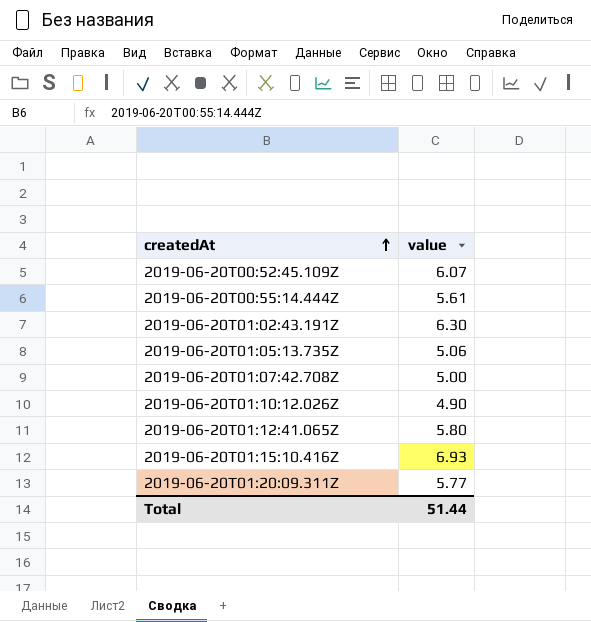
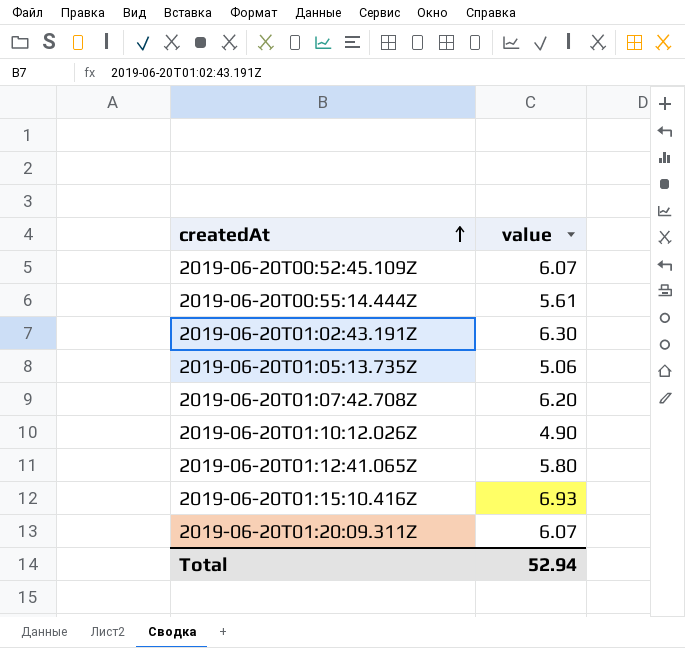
2019-06-20T01:07:42.708Z | value: 5.00 -> 6.20
2019-06-20T01:20:09.311Z | value: 5.77 -> 6.07
Total | value: 51.44 -> 52.94

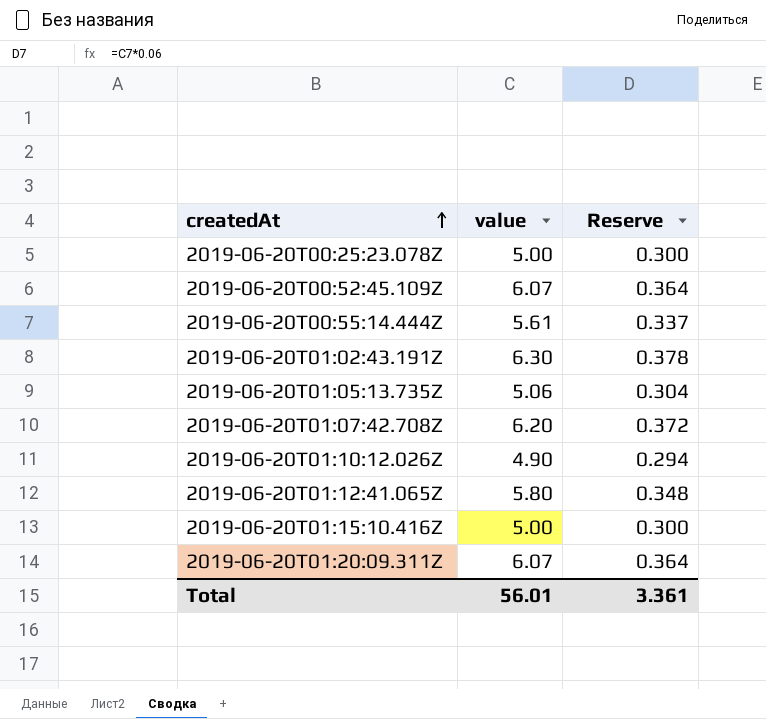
column Reserve | formula: none -> [value] * 0.06
row 2019-06-20T00:25:23.078Z: none -> 5.00 | 0.300
2019-06-20T01:15:10.416Z | value: 6.93 -> 5.00
Total | value: 52.94 -> 56.01

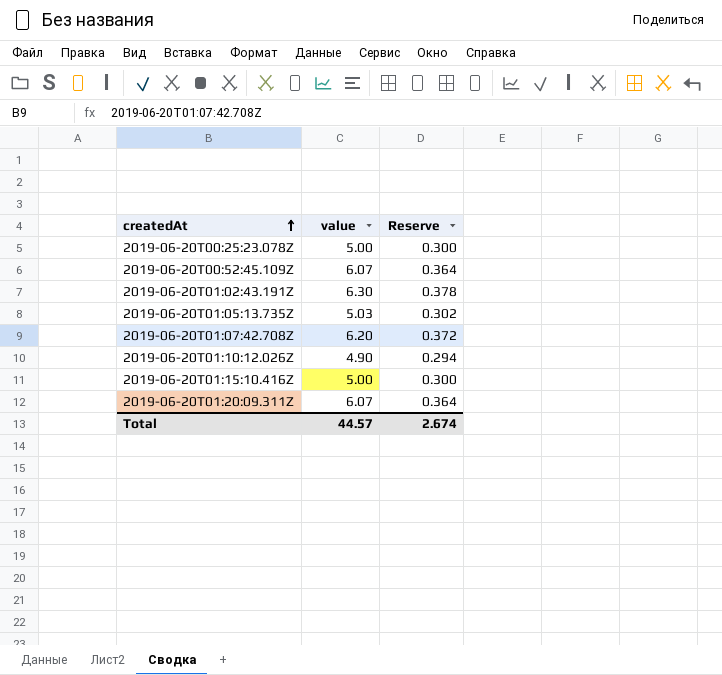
row 2019-06-20T00:55:14.444Z: 5.61 | 0.337 -> none
row 2019-06-20T01:12:41.065Z: 5.80 | 0.348 -> none
2019-06-20T01:05:13.735Z | value: 5.06 -> 5.03
2019-06-20T01:05:13.735Z | Reserve: 0.304 -> 0.302
Total | value: 56.01 -> 44.57
Total | Reserve: 3.361 -> 2.674

